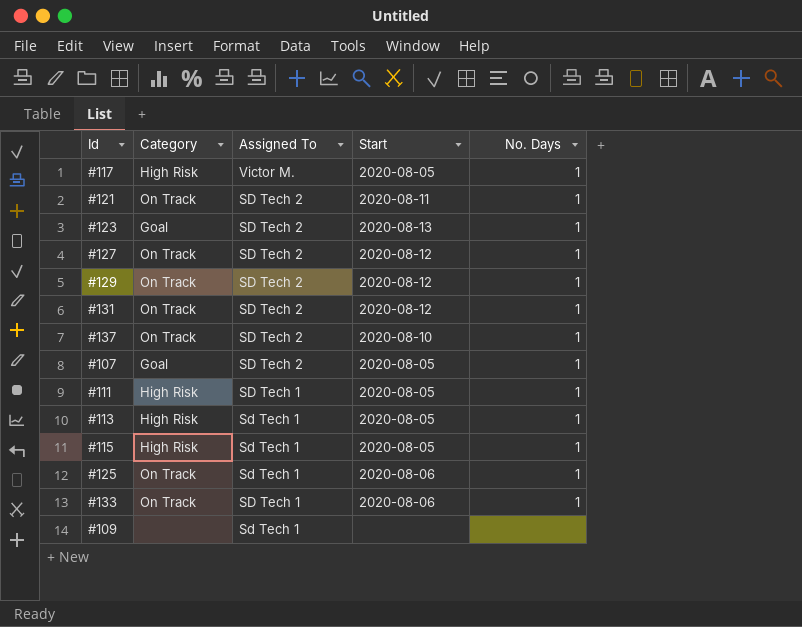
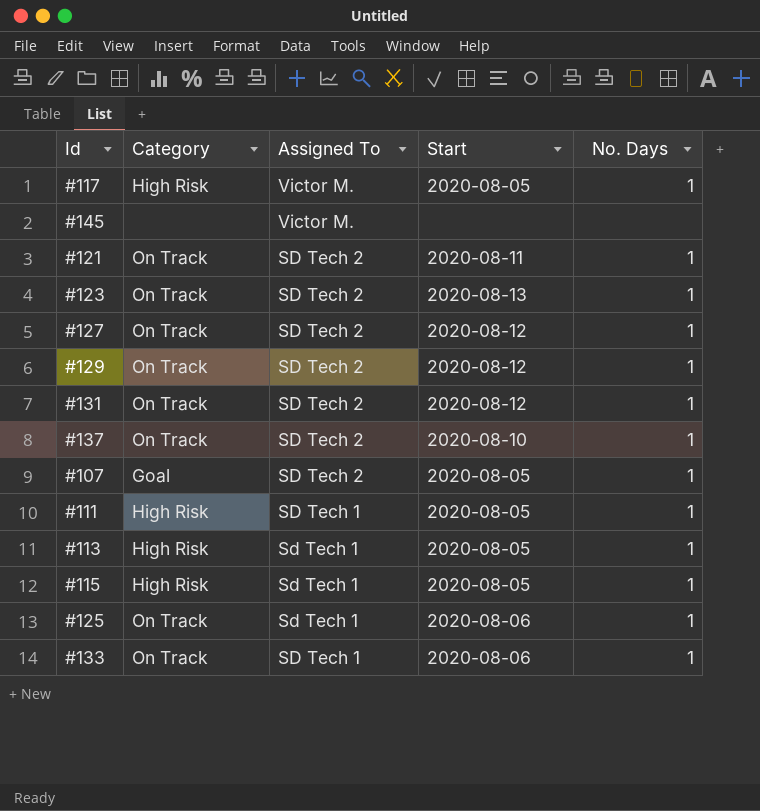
row #109: none | Sd Tech 1 | none | none -> none
row #145: none -> none | Victor M. | none | none
#123 | Category: Goal -> On Track

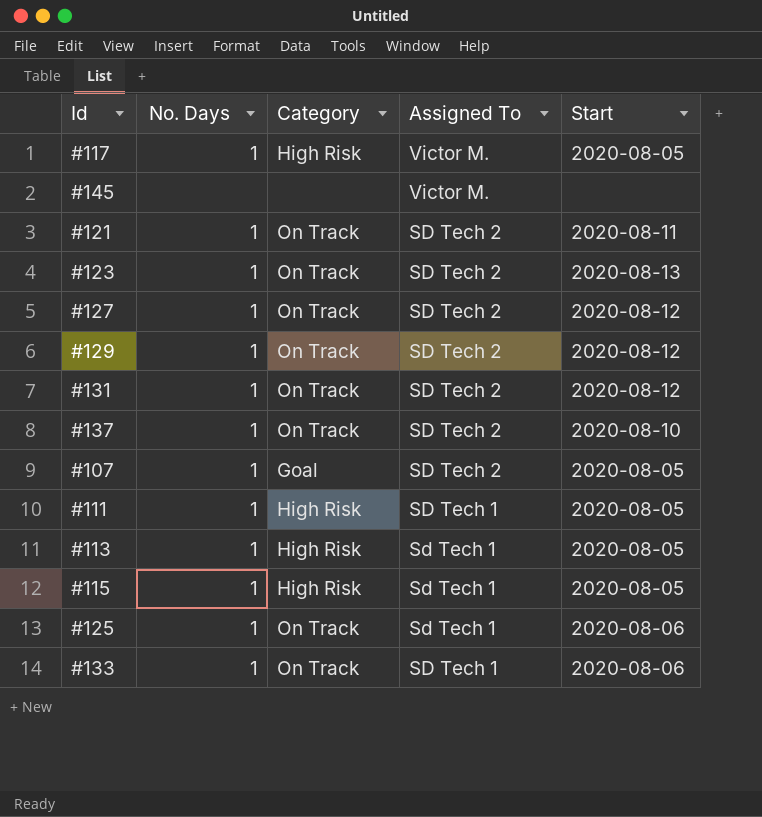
column No. Days | position: 5 -> 2

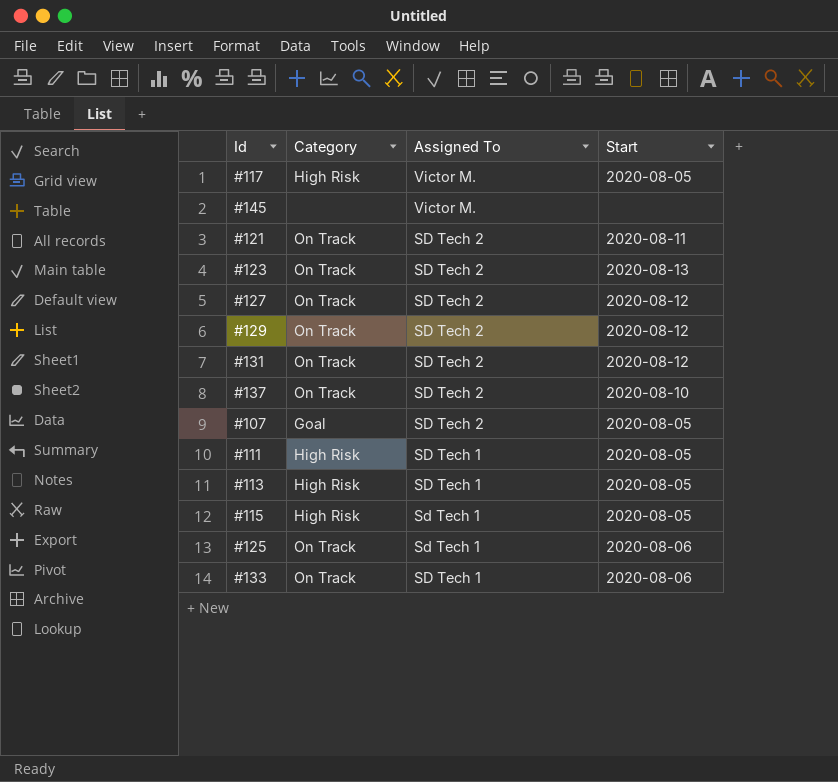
column No. Days | position: 2 -> none
#113 | Assigned To: Sd Tech 1 -> SD Tech 1

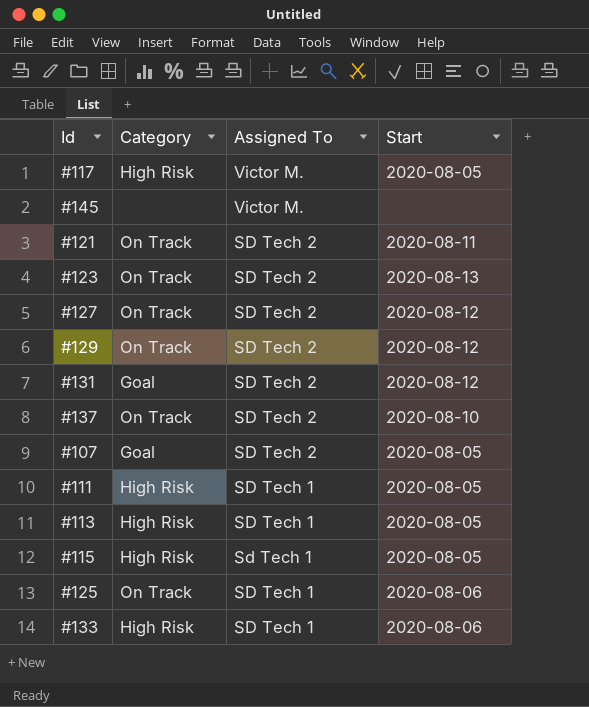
#131 | Category: On Track -> Goal
#125 | Assigned To: Sd Tech 1 -> SD Tech 1
#133 | Category: On Track -> High Risk

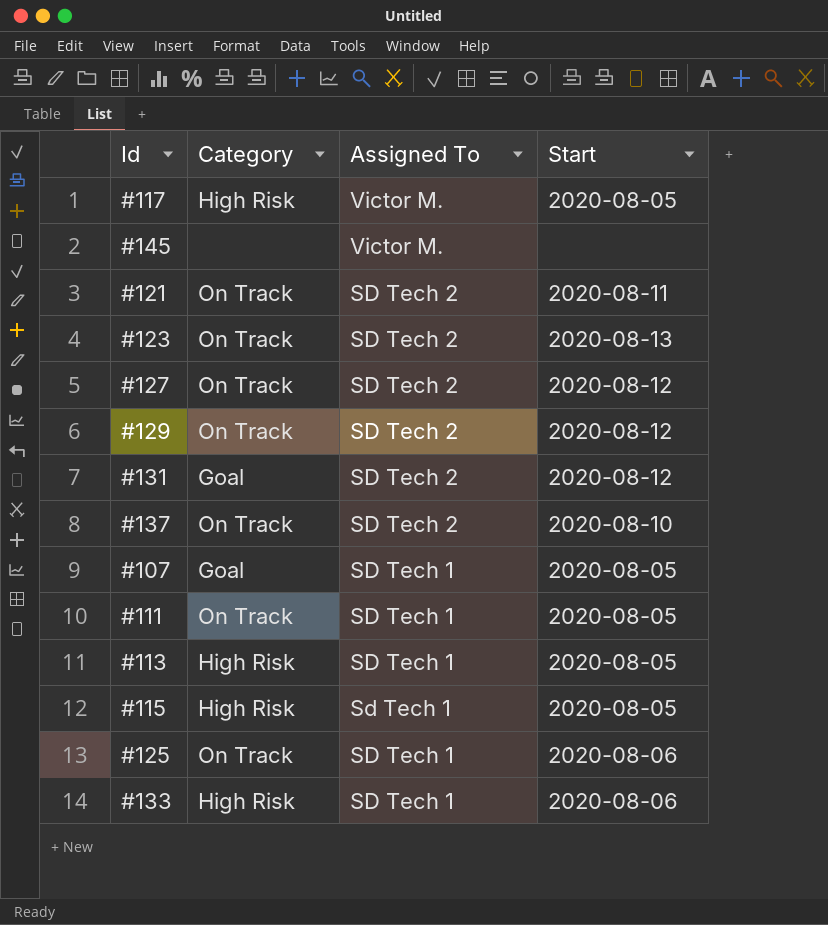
#107 | Assigned To: SD Tech 2 -> SD Tech 1
#111 | Category: High Risk -> On Track

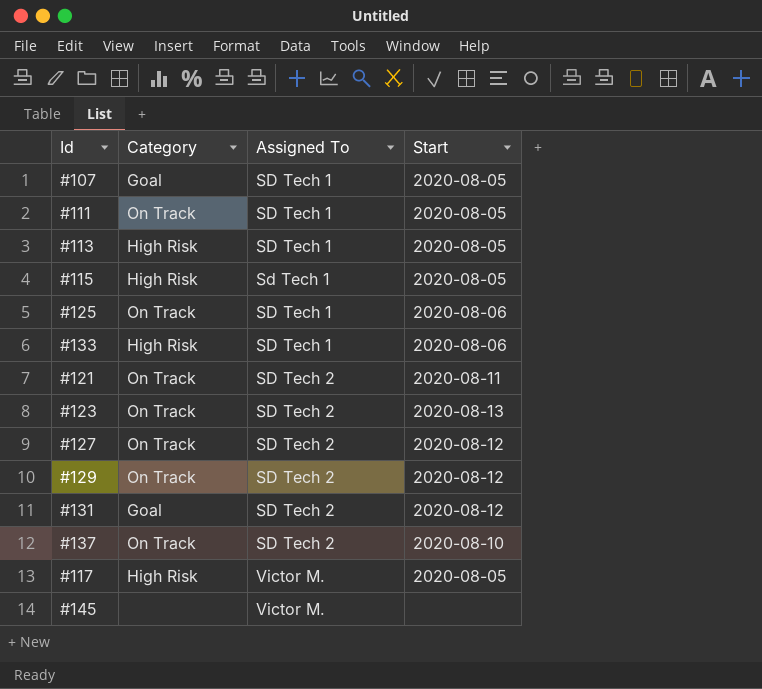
row order: Assigned To descending -> Assigned To ascending

